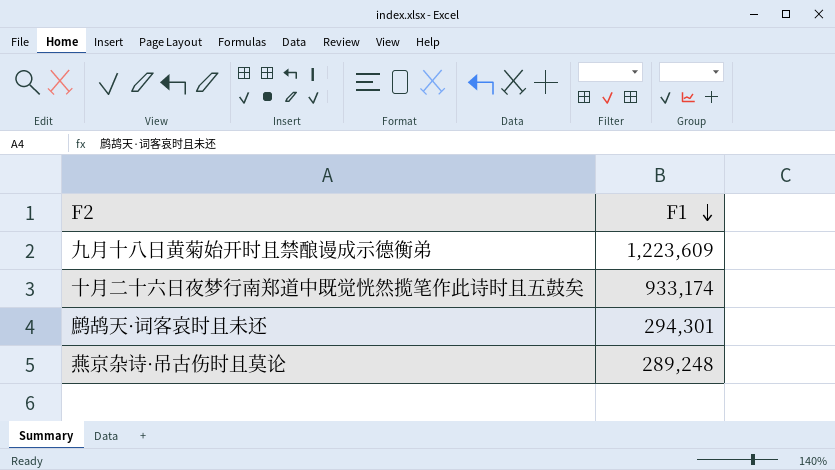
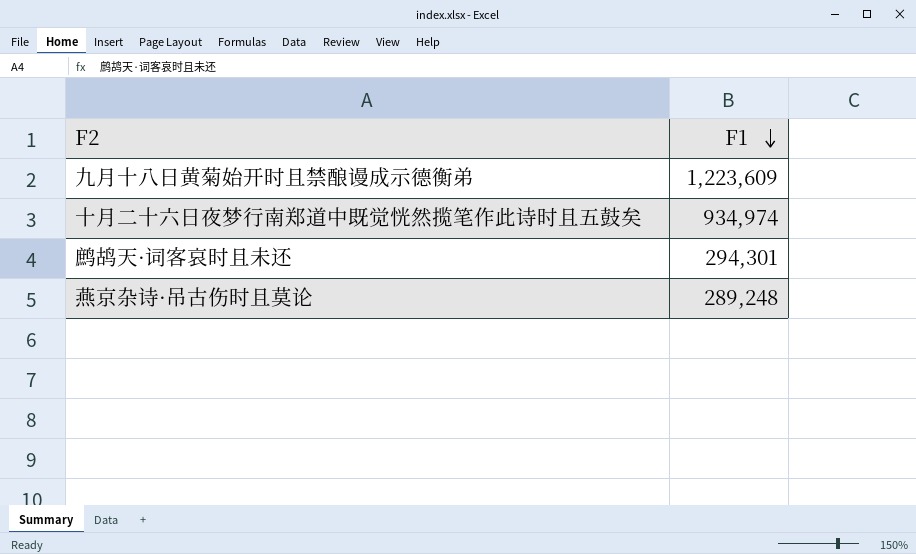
十月二十六日夜梦行南郑道中既觉恍然揽笔作此诗时且五鼓矣 | F1: 933,174 -> 934,974

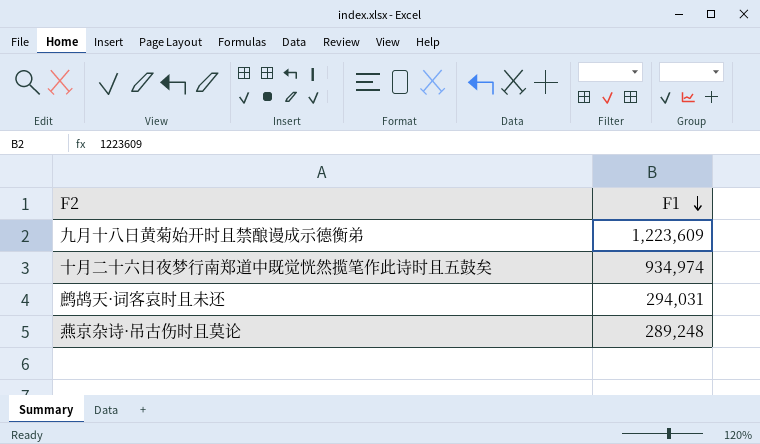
鹧鸪天·词客哀时且未还 | F1: 294,301 -> 294,031

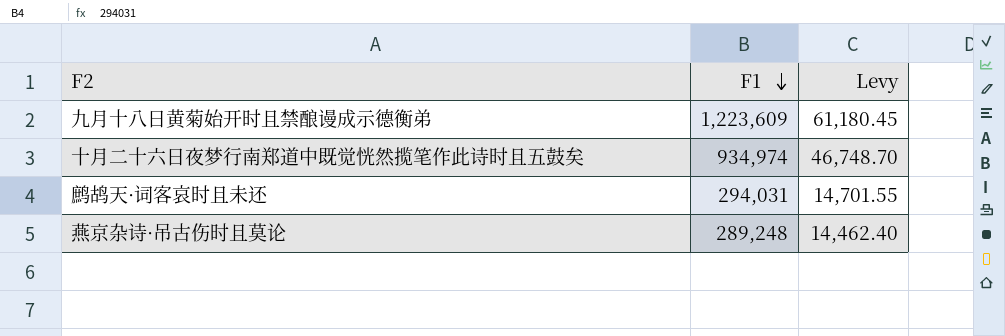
column Levy | formula: none -> [F1] * 0.05

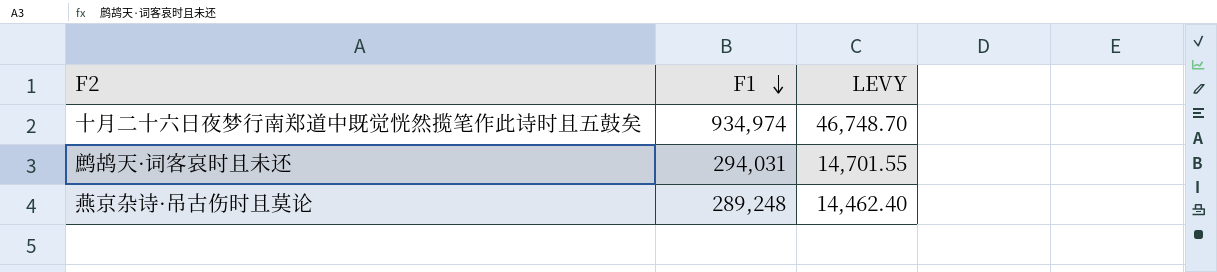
column name: Levy -> LEVY
row 九月十八日黄菊始开时且禁酿谩成示德衡弟: 1,223,609 | 61,180.45 -> none

